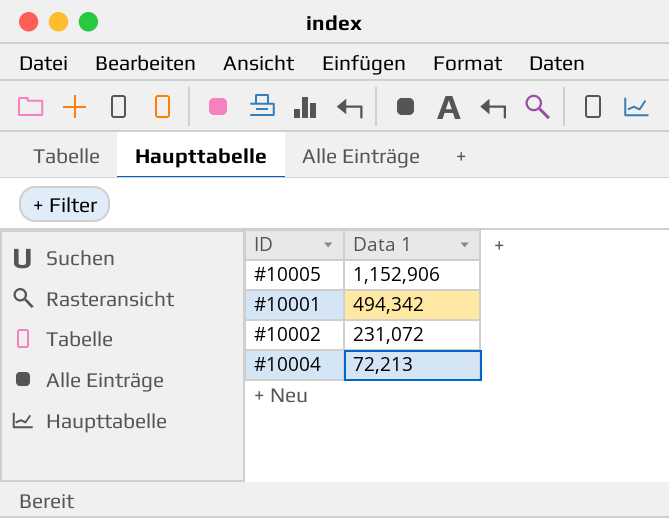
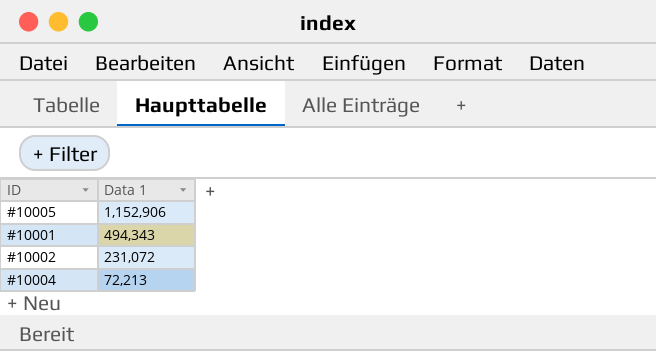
#10001 | Data 1: 494,342 -> 494,343

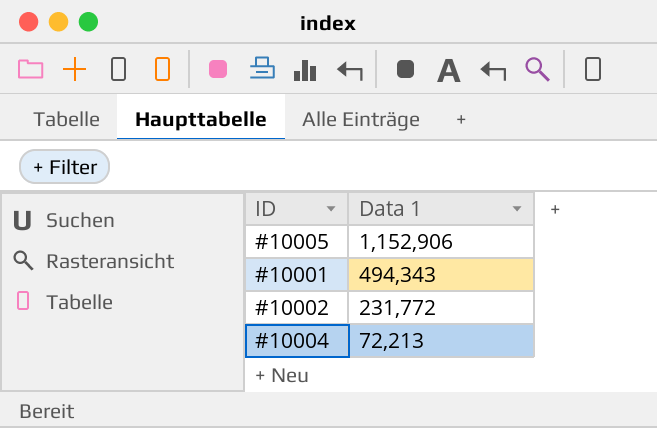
#10002 | Data 1: 231,072 -> 231,772

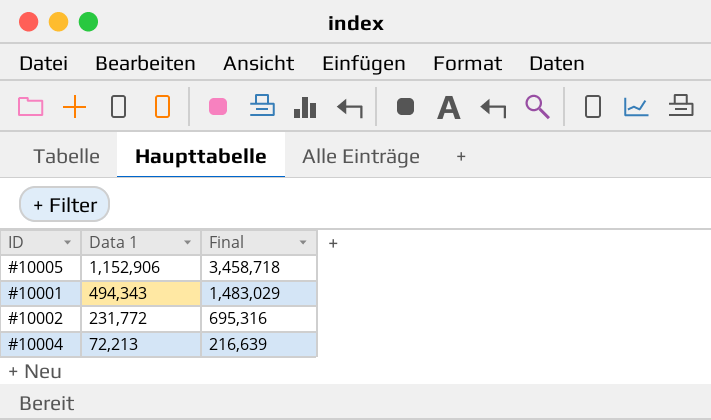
column Final | formula: none -> [Data 1] * 3

